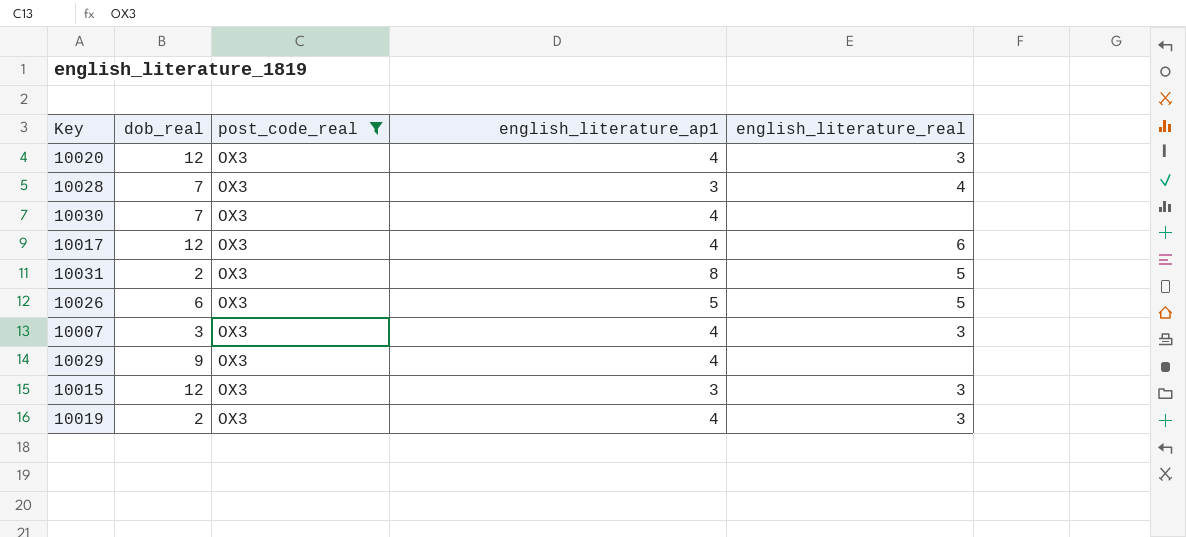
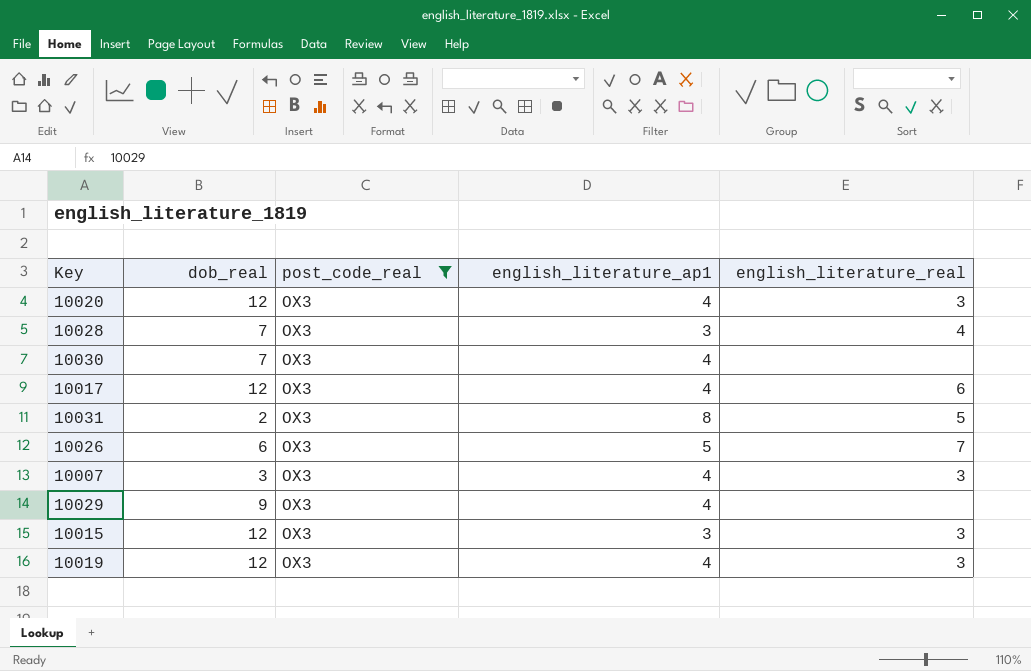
10026 | english_literature_real: 5 -> 7
10019 | dob_real: 2 -> 12

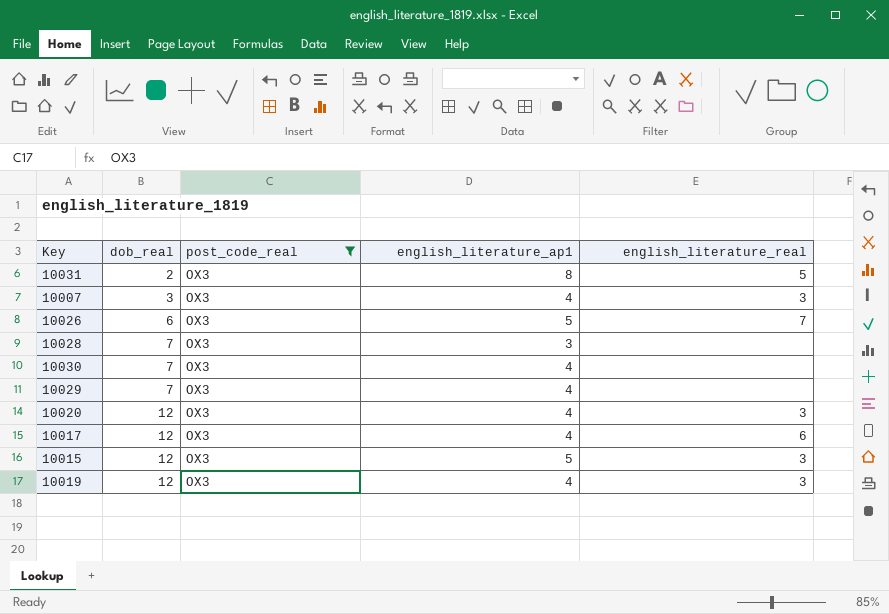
row order: none -> dob_real ascending
10028 | english_literature_real: 4 -> none
10029 | dob_real: 9 -> 7
10015 | english_literature_ap1: 3 -> 5

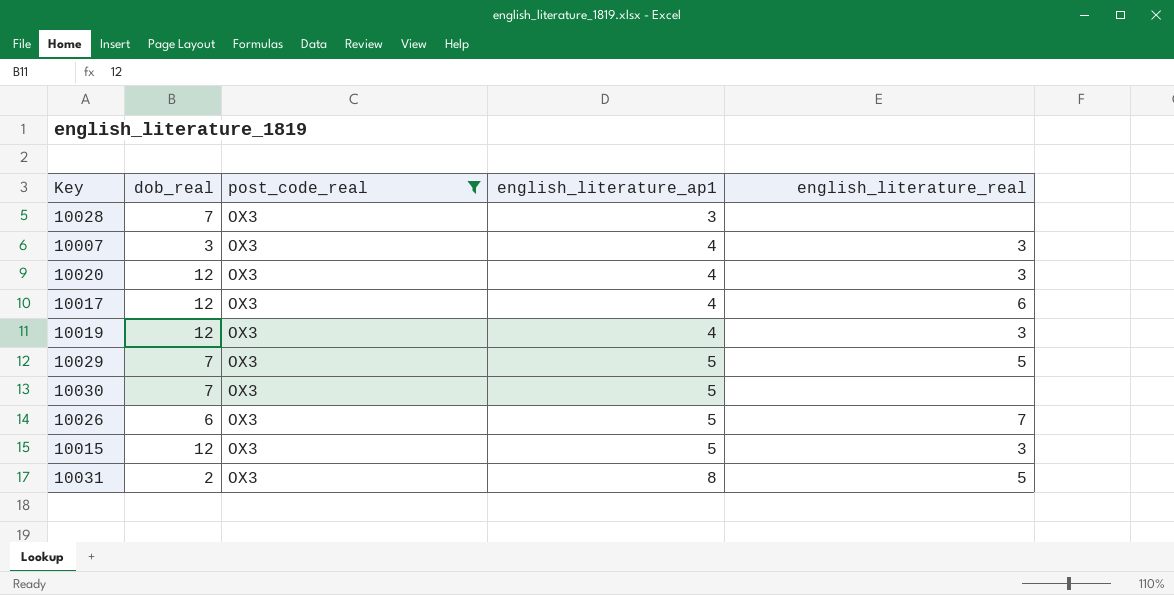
row order: dob_real ascending -> english_literature_ap1 ascending
10029 | english_literature_ap1: 4 -> 5
10029 | english_literature_real: none -> 5
10030 | english_literature_ap1: 4 -> 5

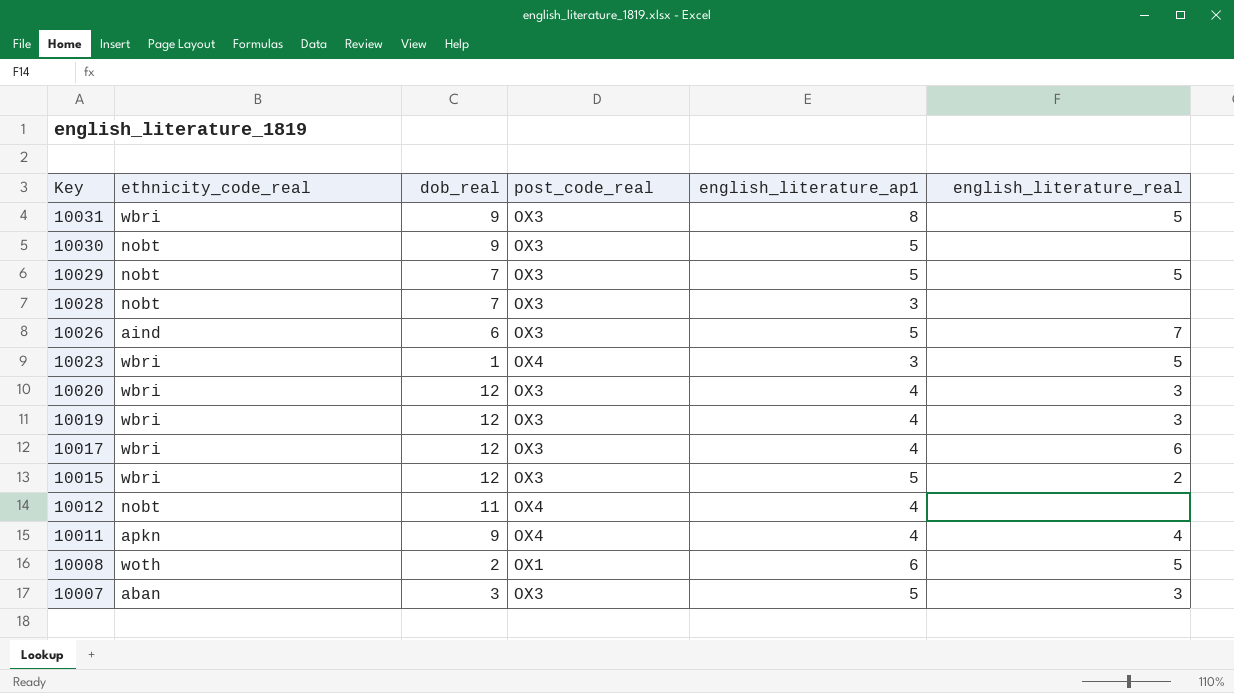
filter: post_code_real = OX3 -> none
row order: english_literature_ap1 ascending -> Key descending
column ethnicity_code_real | position: none -> 2
10031 | dob_real: 2 -> 9
10030 | dob_real: 7 -> 9
10015 | english_literature_real: 3 -> 2
10007 | english_literature_ap1: 4 -> 5

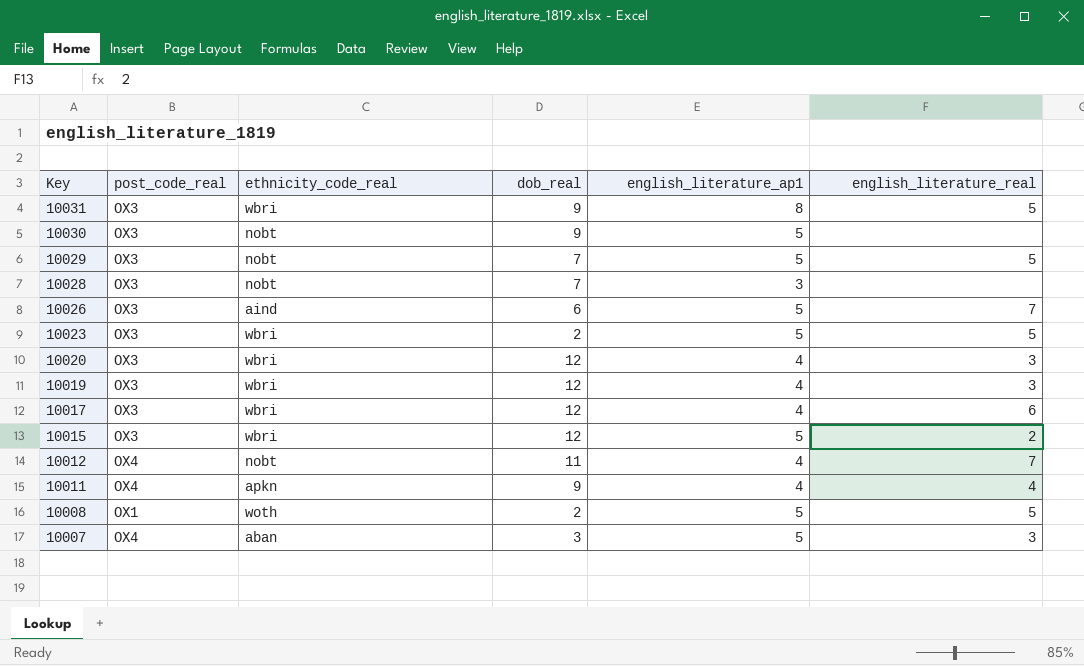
column post_code_real | position: 4 -> 2
10023 | post_code_real: OX4 -> OX3
10023 | dob_real: 1 -> 2
10023 | english_literature_ap1: 3 -> 5
10012 | english_literature_real: none -> 7
10008 | english_literature_ap1: 6 -> 5
10007 | post_code_real: OX3 -> OX4

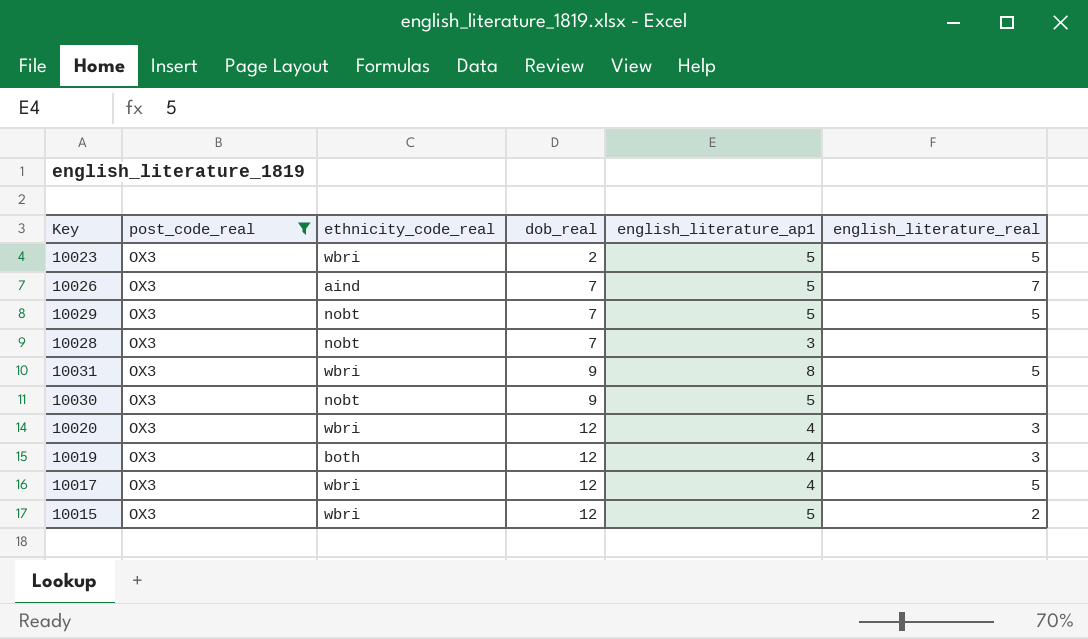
filter: none -> post_code_real = OX3
row order: Key descending -> dob_real ascending
10026 | dob_real: 6 -> 7
10019 | ethnicity_code_real: wbri -> both
10017 | english_literature_real: 6 -> 5

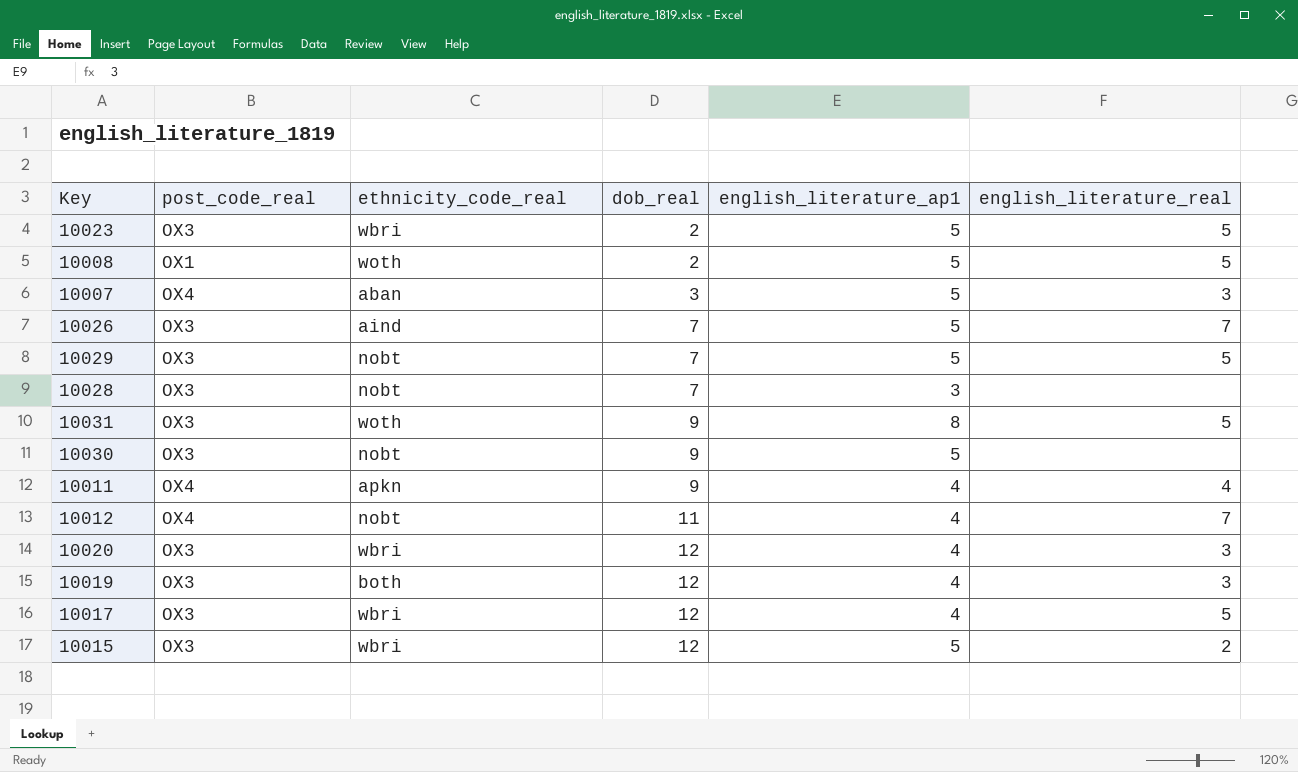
filter: post_code_real = OX3 -> none
10031 | ethnicity_code_real: wbri -> woth

